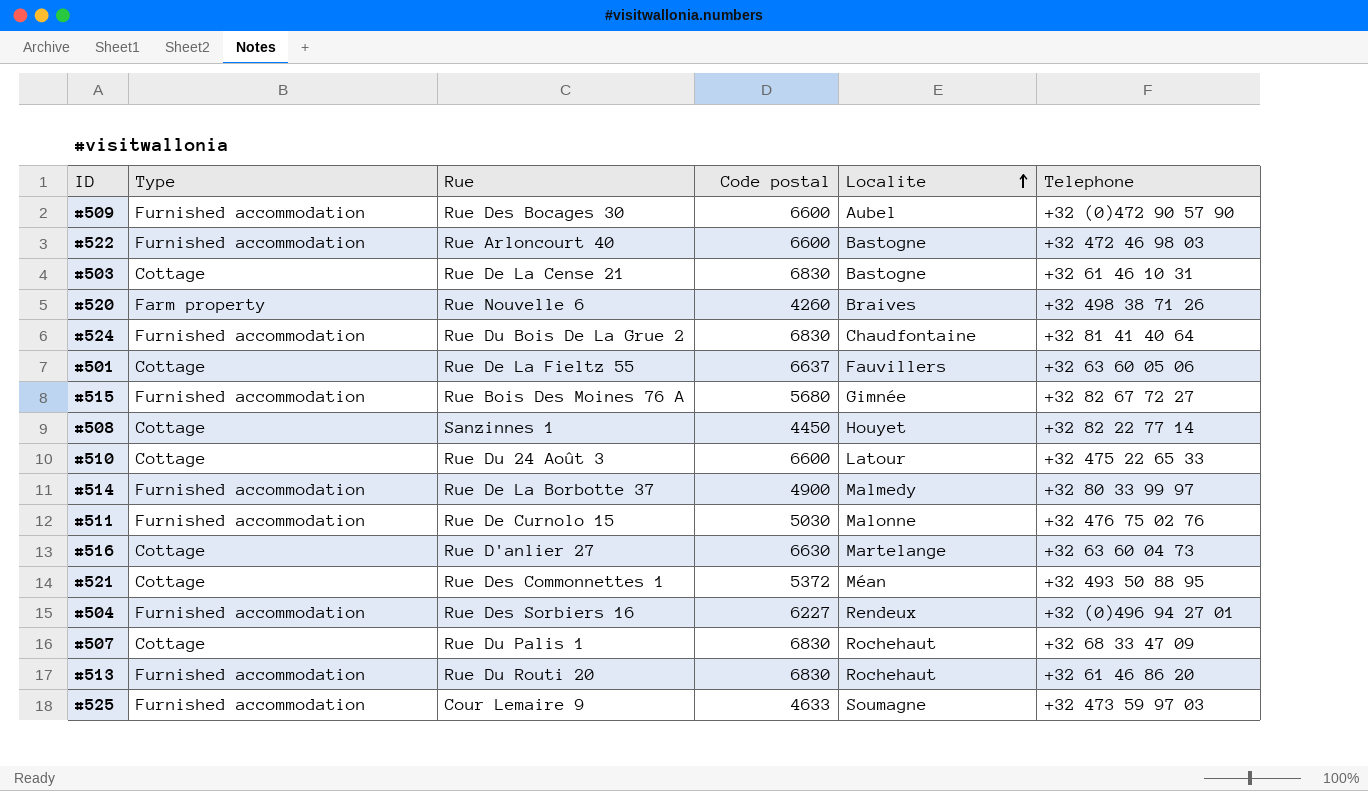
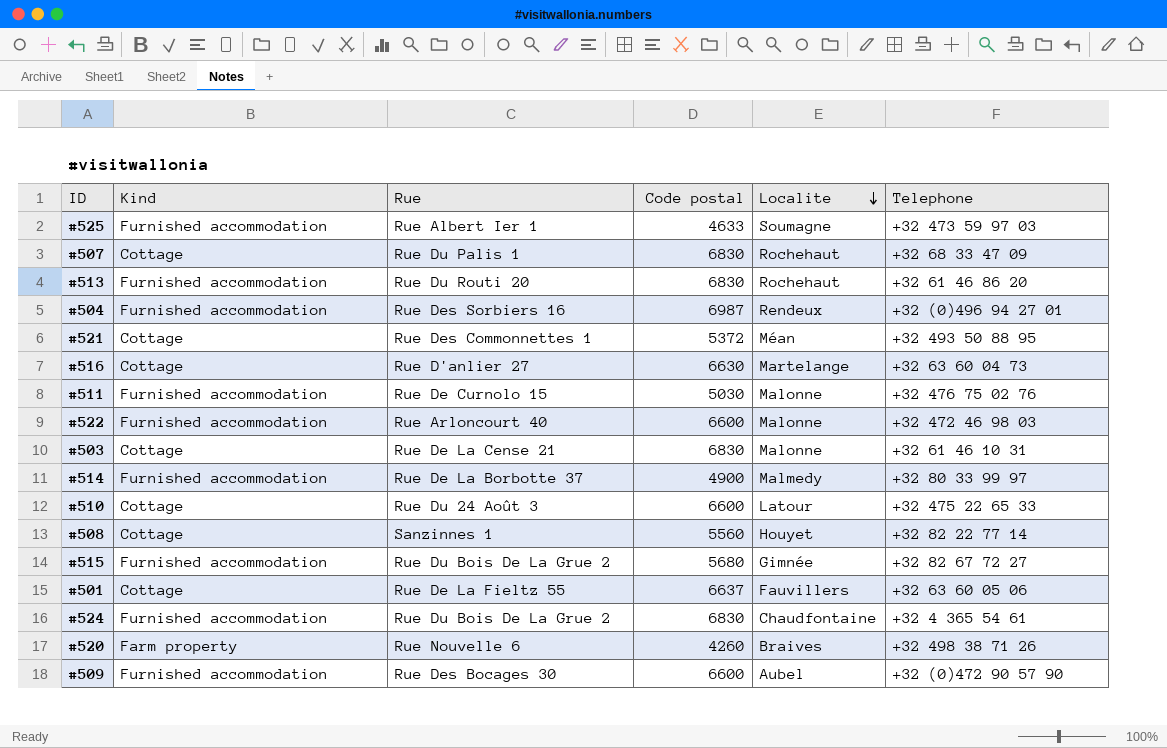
row order: Localite ascending -> Localite descending
column name: Type -> Kind
#525 | Rue: Cour Lemaire 9 -> Rue Albert Ier 1
#504 | Code postal: 6227 -> 6987
#522 | Localite: Bastogne -> Malonne
#503 | Localite: Bastogne -> Malonne
#508 | Code postal: 4450 -> 5560
#515 | Rue: Rue Bois Des Moines 76 A -> Rue Du Bois De La Grue 2
#524 | Telephone: +32 81 41 40 64 -> +32 4 365 54 61

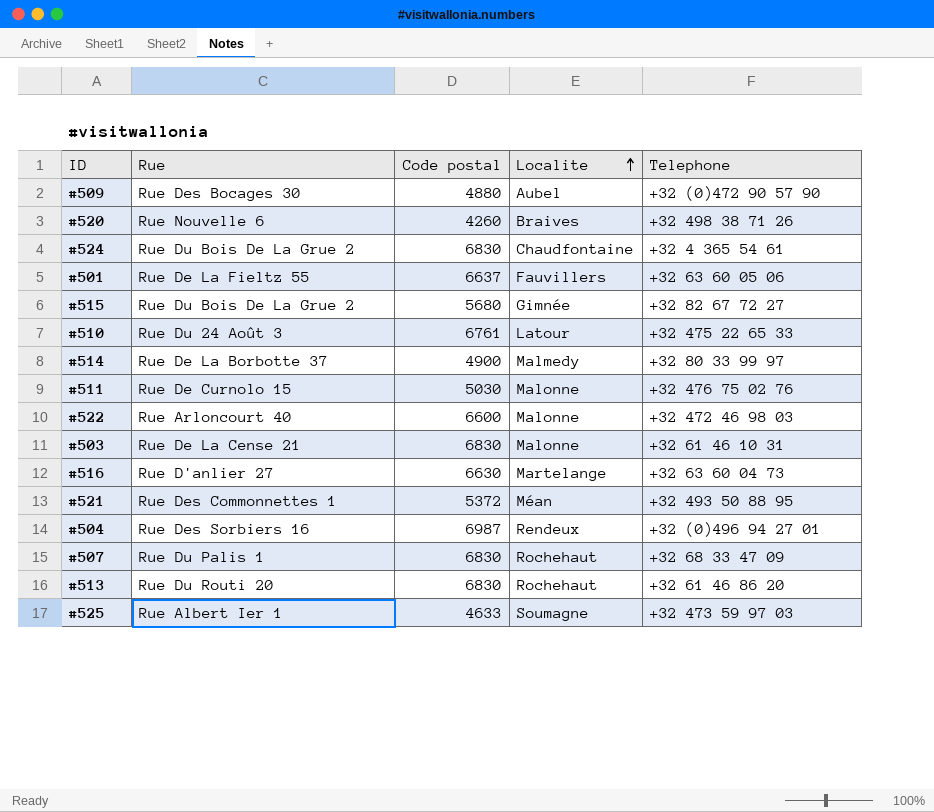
row order: Localite descending -> Localite ascending
column Kind | position: 2 -> none
row #508: Cottage | Sanzinnes 1 | 5560 | Houyet | +32 82 22 77 14 -> none
#509 | Code postal: 6600 -> 4880
#510 | Code postal: 6600 -> 6761

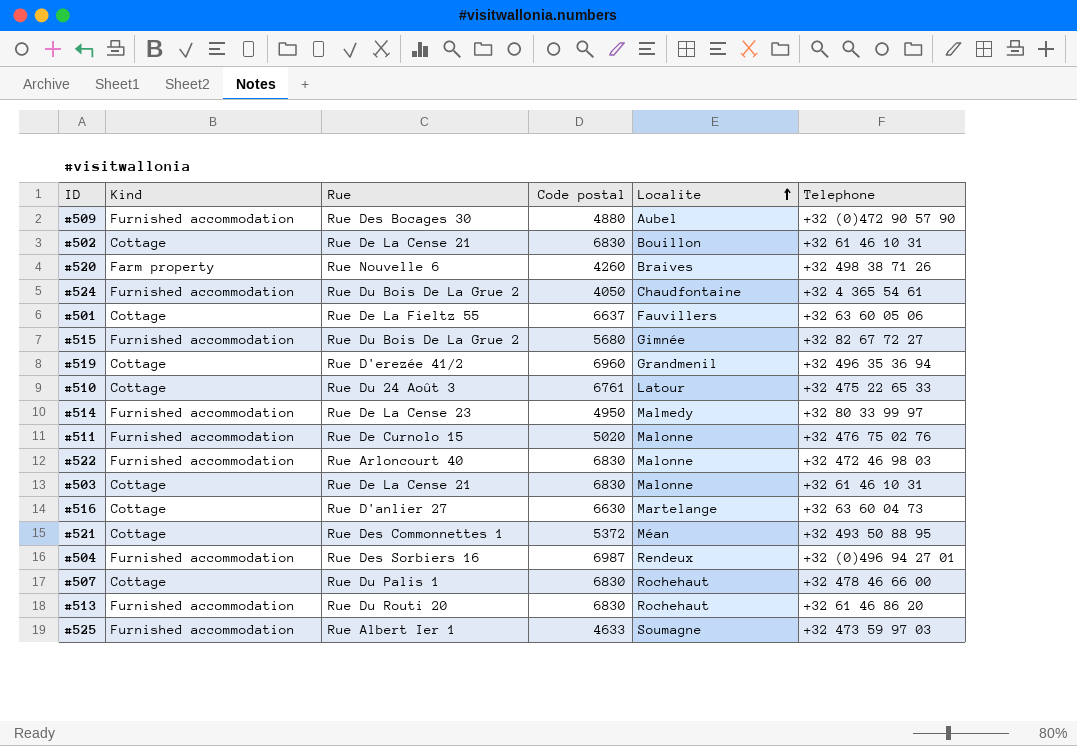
column Kind | position: none -> 2
row #502: none -> Cottage | Rue De La Cense 21 | 6830 | Bouillon | +32 61 46 10 31
#524 | Code postal: 6830 -> 4050
row #519: none -> Cottage | Rue D'erezée 41/2 | 6960 | Grandmenil | +32 496 35 36 94
#514 | Rue: Rue De La Borbotte 37 -> Rue De La Cense 23
#514 | Code postal: 4900 -> 4950
#511 | Code postal: 5030 -> 5020
#522 | Code postal: 6600 -> 6830
#507 | Telephone: +32 68 33 47 09 -> +32 478 46 66 00

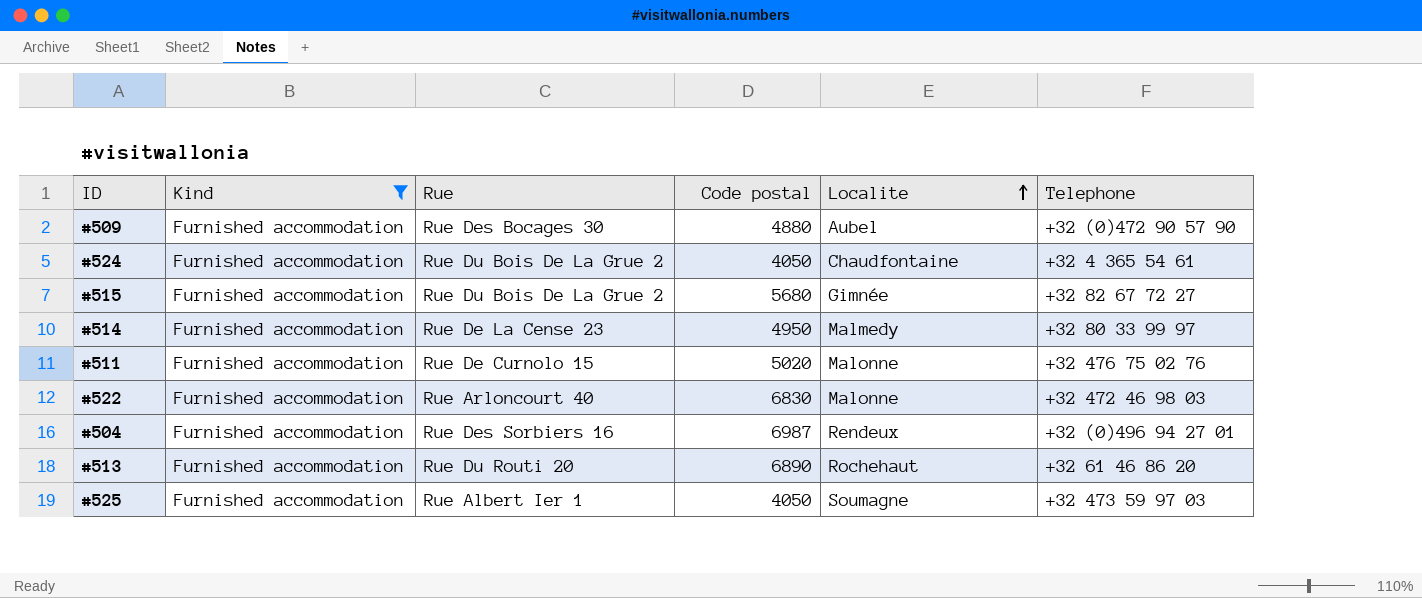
filter: none -> Kind = Furnished accommodation
#513 | Code postal: 6830 -> 6890
#525 | Code postal: 4633 -> 4050

